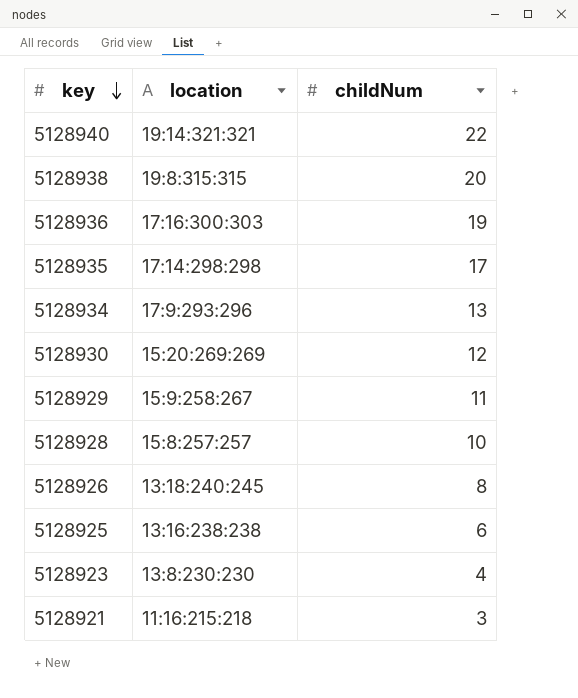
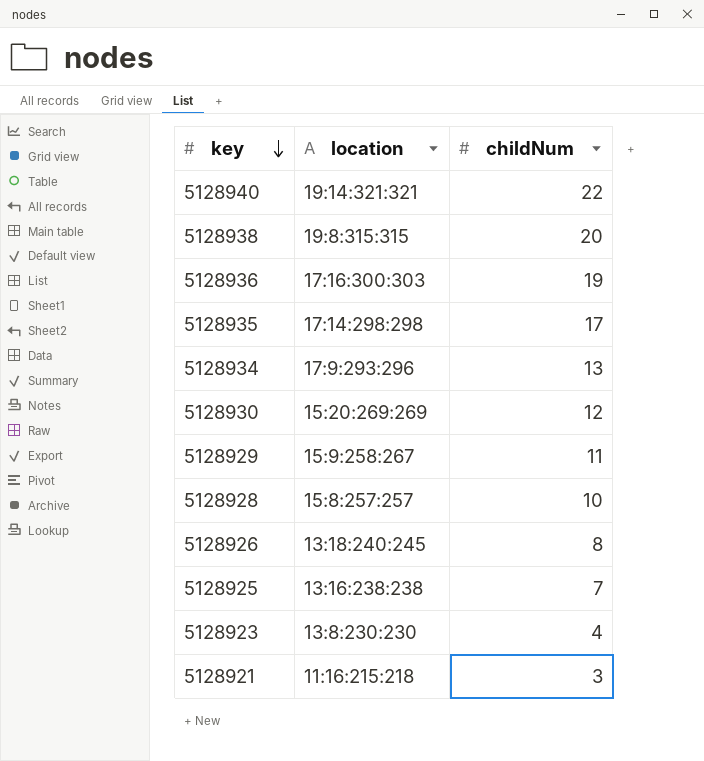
5128925 | childNum: 6 -> 7

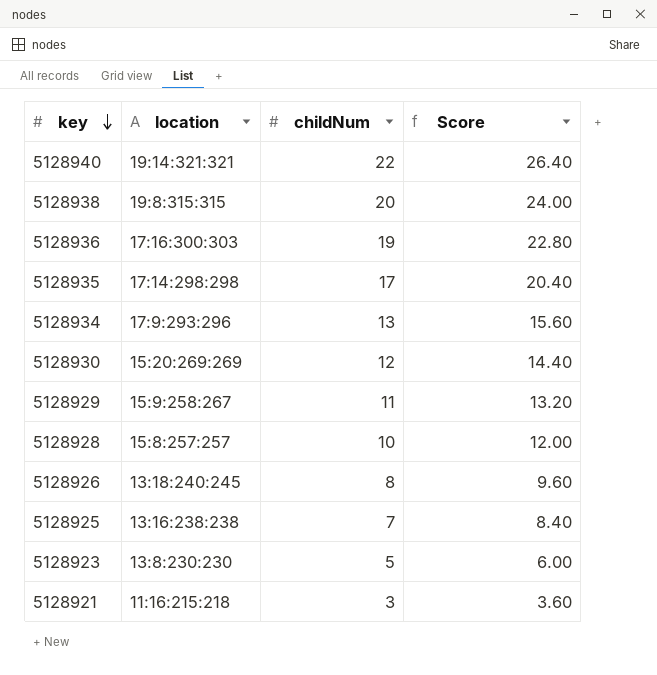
column Score | formula: none -> [childNum] * 1.2
5128923 | childNum: 4 -> 5

